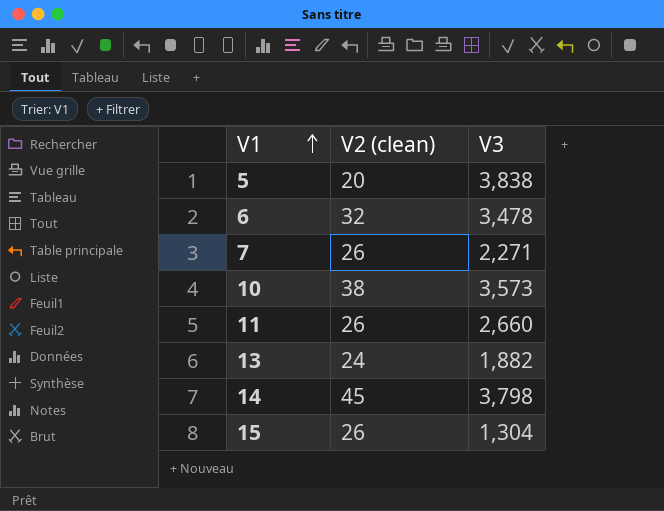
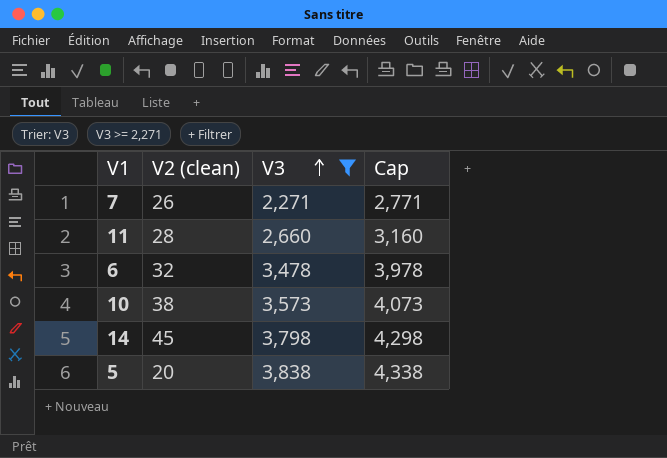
filter: none -> V3 >= 2,271
row order: V1 ascending -> V3 ascending
column Cap | formula: none -> [V3] + 500
11 | V2 (clean): 26 -> 28

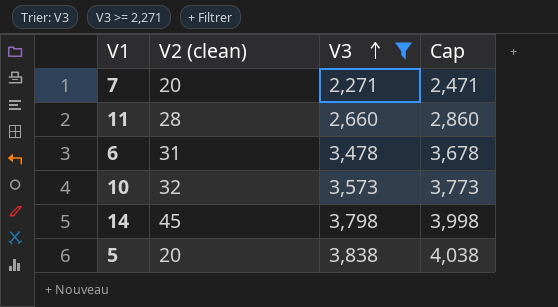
column Cap | formula: [V3] + 500 -> [V3] + 200
7 | V2 (clean): 26 -> 20
6 | V2 (clean): 32 -> 31
10 | V2 (clean): 38 -> 32

